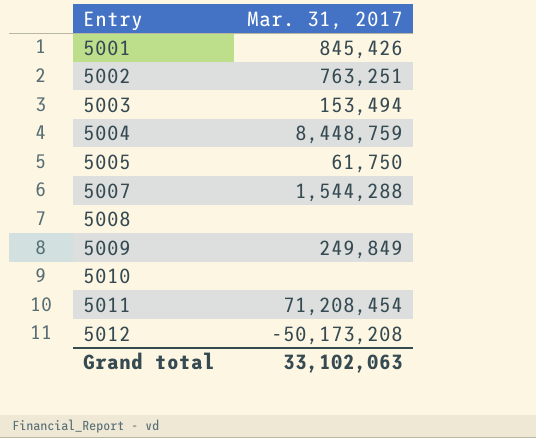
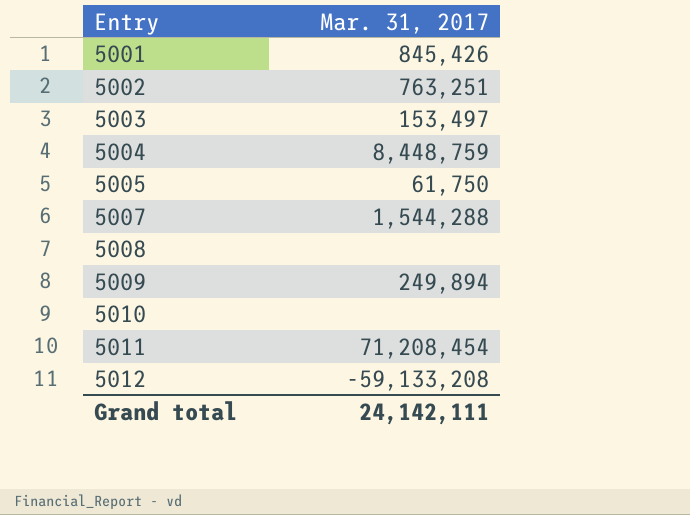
5003 | Mar. 31, 2017: 153,494 -> 153,497
5009 | Mar. 31, 2017: 249,849 -> 249,894
5012 | Mar. 31, 2017: -50,173,208 -> -59,133,208
Grand total | Mar. 31, 2017: 33,102,063 -> 24,142,111

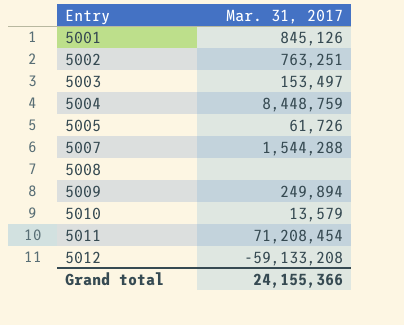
5001 | Mar. 31, 2017: 845,426 -> 845,126
5005 | Mar. 31, 2017: 61,750 -> 61,726
5010 | Mar. 31, 2017: none -> 13,579
Grand total | Mar. 31, 2017: 24,142,111 -> 24,155,366

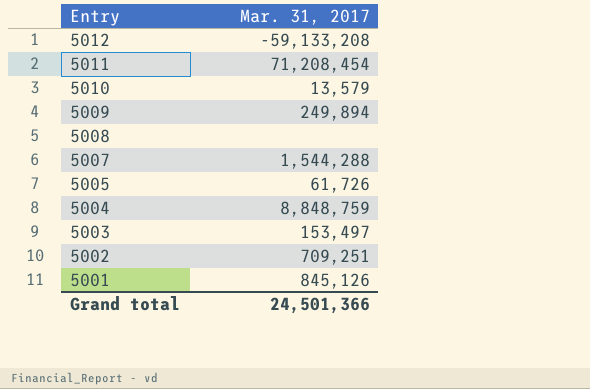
row order: Entry ascending -> Entry descending
5004 | Mar. 31, 2017: 8,448,759 -> 8,848,759
5002 | Mar. 31, 2017: 763,251 -> 709,251
Grand total | Mar. 31, 2017: 24,155,366 -> 24,501,366

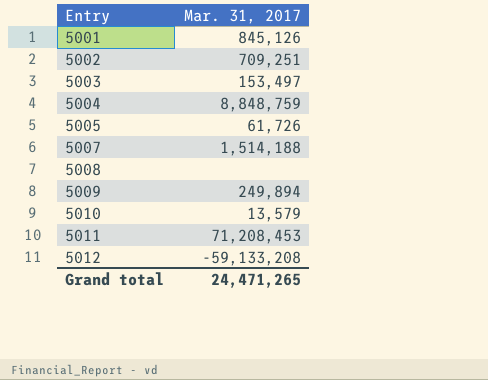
row order: Entry descending -> Entry ascending
5007 | Mar. 31, 2017: 1,544,288 -> 1,514,188
5011 | Mar. 31, 2017: 71,208,454 -> 71,208,453
Grand total | Mar. 31, 2017: 24,501,366 -> 24,471,265

